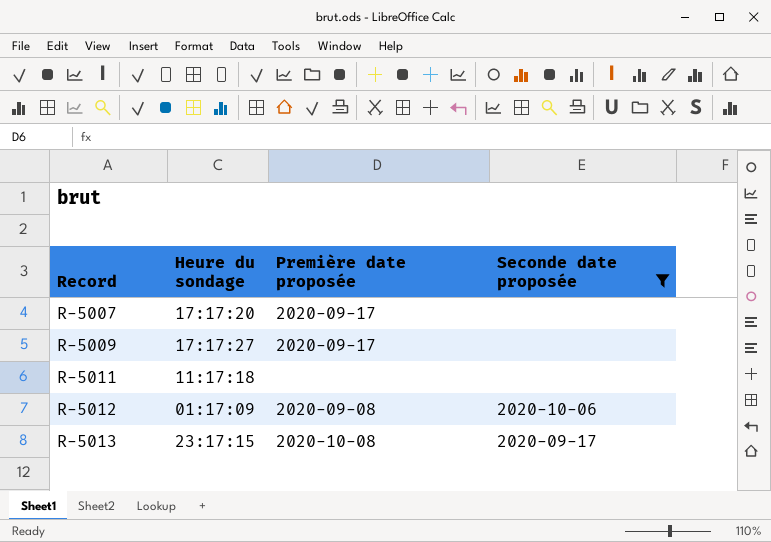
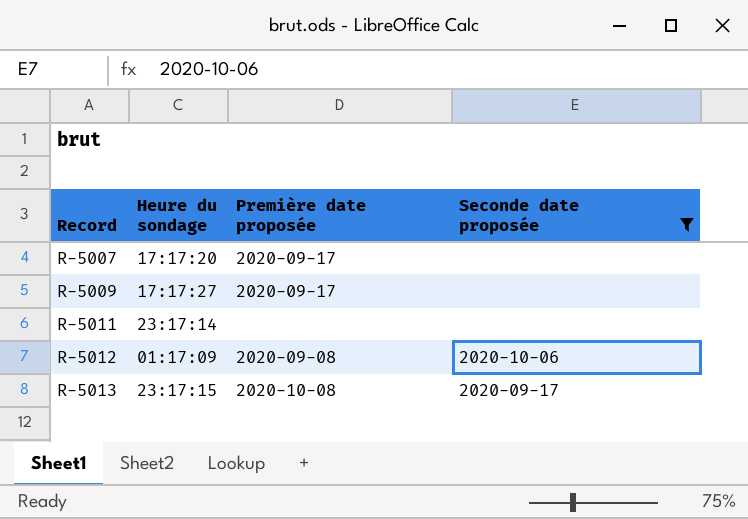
R-5011 | Heure du sondage: 11:17:18 -> 23:17:14

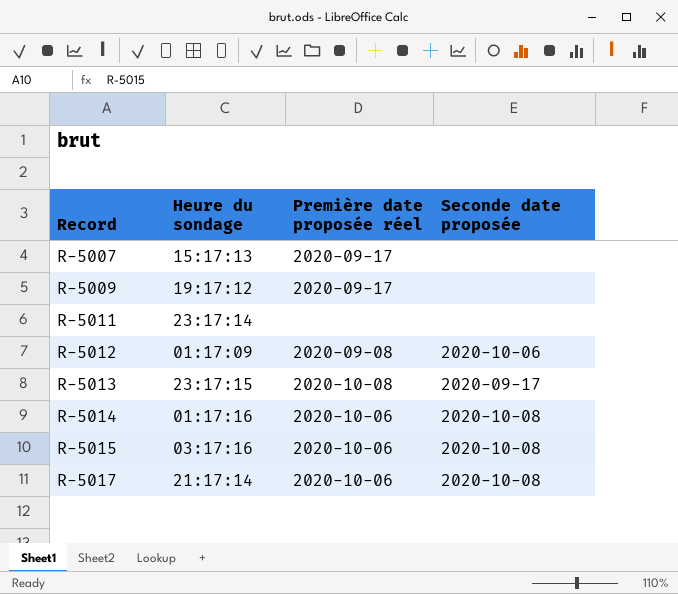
filter: Seconde date proposée != 2020-10-08 -> none
column name: Première date proposée -> Première date proposée réel
R-5007 | Heure du sondage: 17:17:20 -> 15:17:13
R-5009 | Heure du sondage: 17:17:27 -> 19:17:12

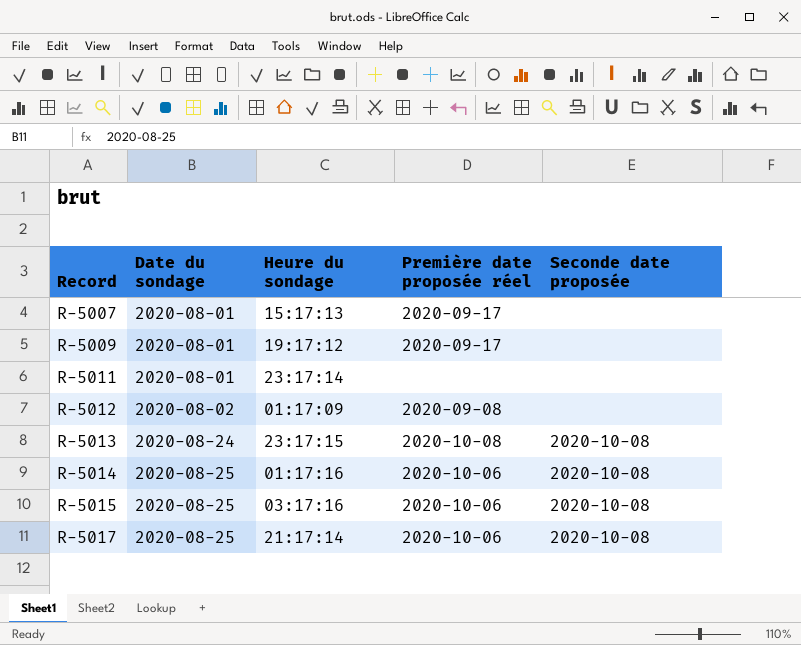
column Date du sondage | position: none -> 2
R-5012 | Seconde date proposée: 2020-10-06 -> none
R-5013 | Seconde date proposée: 2020-09-17 -> 2020-10-08

